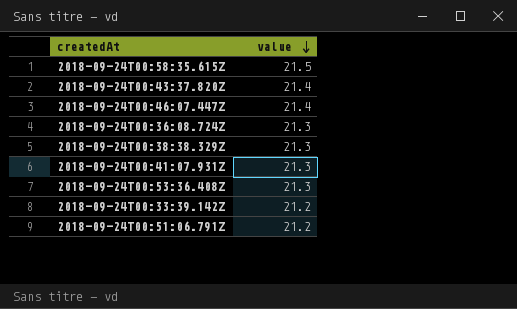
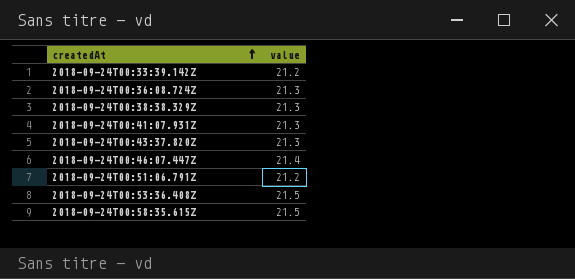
row order: value descending -> createdAt ascending
2018-09-24T00:43:37.820Z | value: 21.4 -> 21.3
2018-09-24T00:53:36.408Z | value: 21.3 -> 21.5

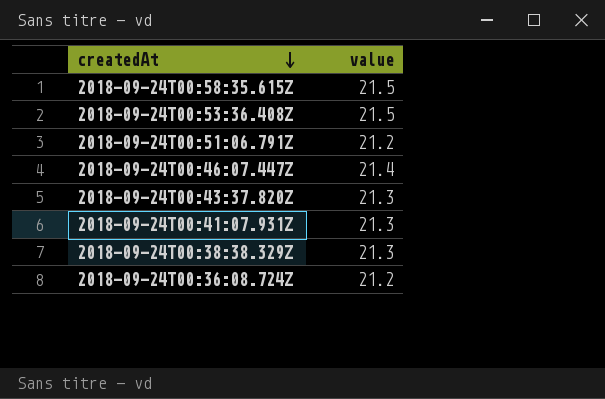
row order: createdAt ascending -> createdAt descending
row 2018-09-24T00:33:39.142Z: 21.2 -> none
2018-09-24T00:36:08.724Z | value: 21.3 -> 21.2

